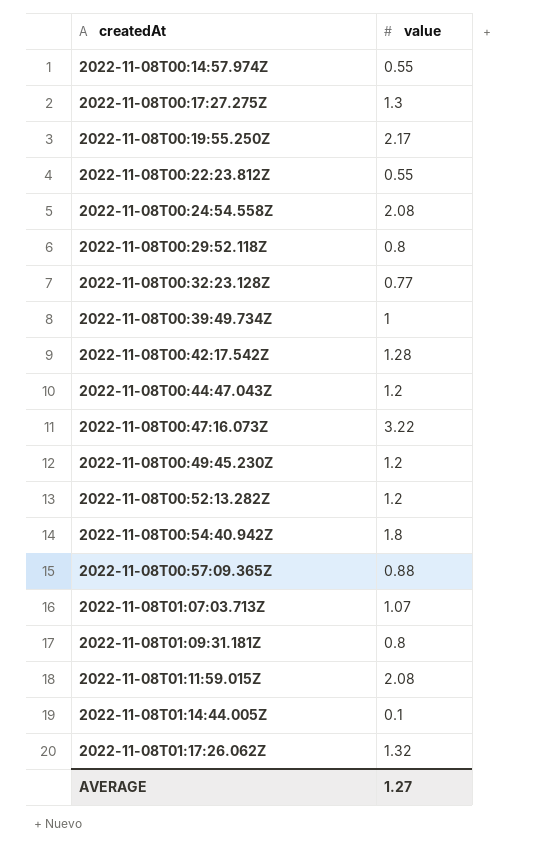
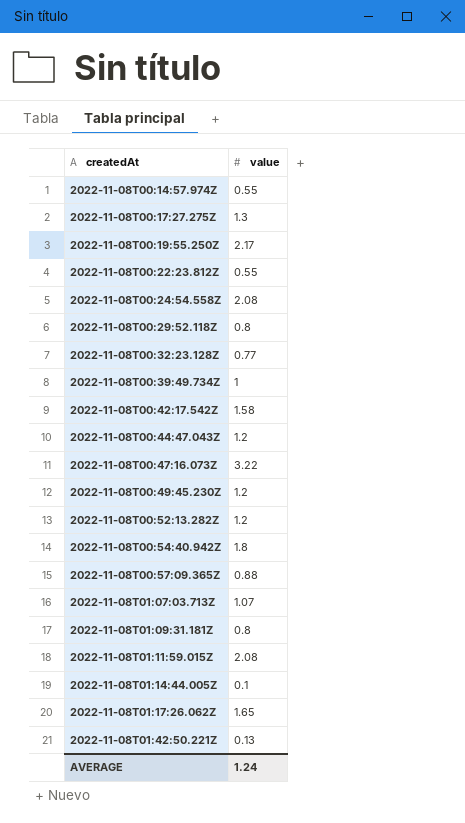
2022-11-08T00:42:17.542Z | value: 1.28 -> 1.58
2022-11-08T01:17:26.062Z | value: 1.32 -> 1.65
row 2022-11-08T01:42:50.221Z: none -> 0.13
AVERAGE | value: 1.27 -> 1.24

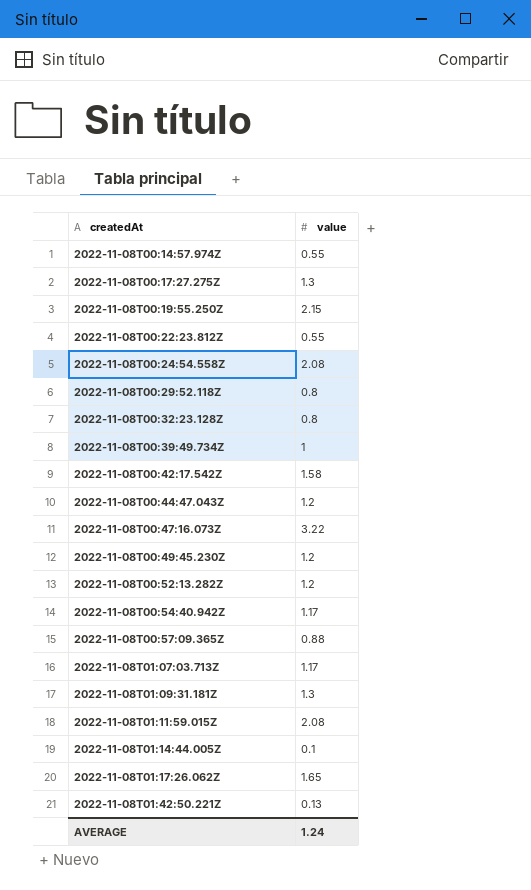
2022-11-08T00:19:55.250Z | value: 2.17 -> 2.15
2022-11-08T00:32:23.128Z | value: 0.77 -> 0.8
2022-11-08T00:54:40.942Z | value: 1.8 -> 1.17
2022-11-08T01:07:03.713Z | value: 1.07 -> 1.17
2022-11-08T01:09:31.181Z | value: 0.8 -> 1.3

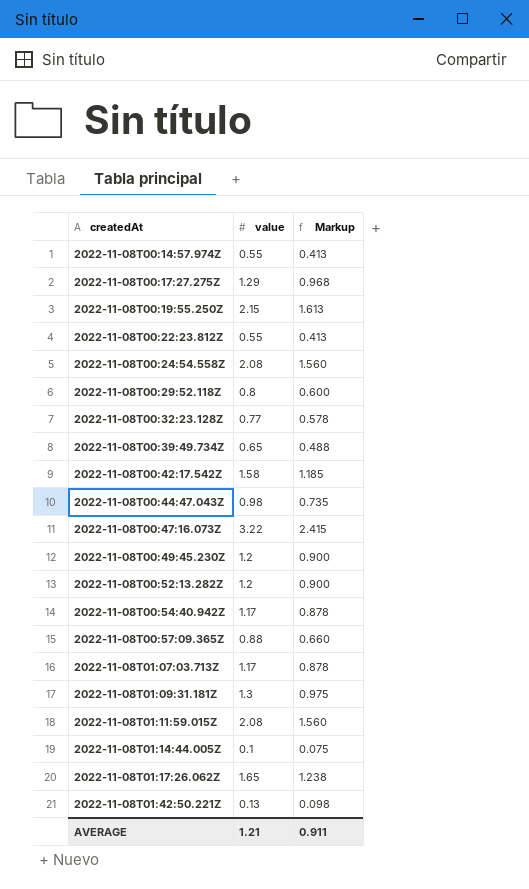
column Markup | formula: none -> [value] * 0.75
2022-11-08T00:17:27.275Z | value: 1.3 -> 1.29
2022-11-08T00:32:23.128Z | value: 0.8 -> 0.77
2022-11-08T00:39:49.734Z | value: 1 -> 0.65
2022-11-08T00:44:47.043Z | value: 1.2 -> 0.98
AVERAGE | value: 1.24 -> 1.21

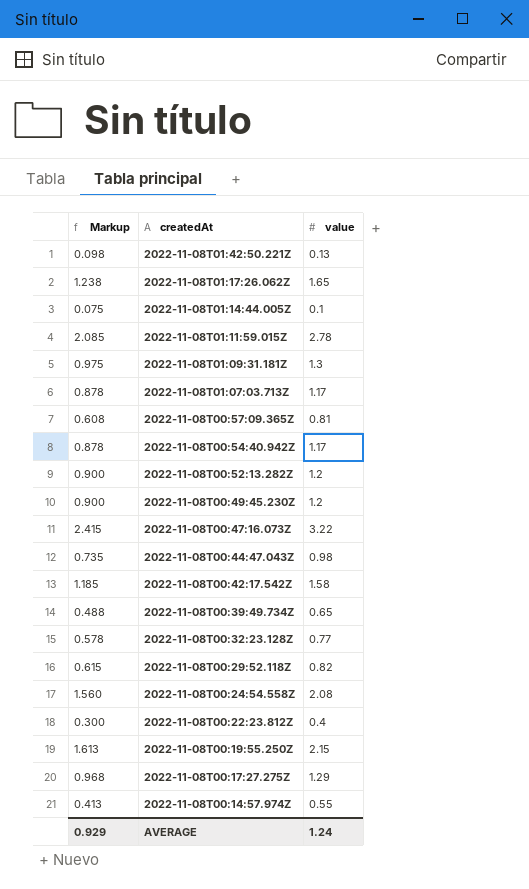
row order: createdAt ascending -> createdAt descending
column Markup | position: 3 -> 1
2022-11-08T01:11:59.015Z | Markup: 1.560 -> 2.085
2022-11-08T01:11:59.015Z | value: 2.08 -> 2.78
2022-11-08T00:57:09.365Z | Markup: 0.660 -> 0.608
2022-11-08T00:57:09.365Z | value: 0.88 -> 0.81
2022-11-08T00:29:52.118Z | Markup: 0.600 -> 0.615
2022-11-08T00:29:52.118Z | value: 0.8 -> 0.82
2022-11-08T00:22:23.812Z | Markup: 0.413 -> 0.300
2022-11-08T00:22:23.812Z | value: 0.55 -> 0.4
AVERAGE | Markup: 0.911 -> 0.929
AVERAGE | value: 1.21 -> 1.24

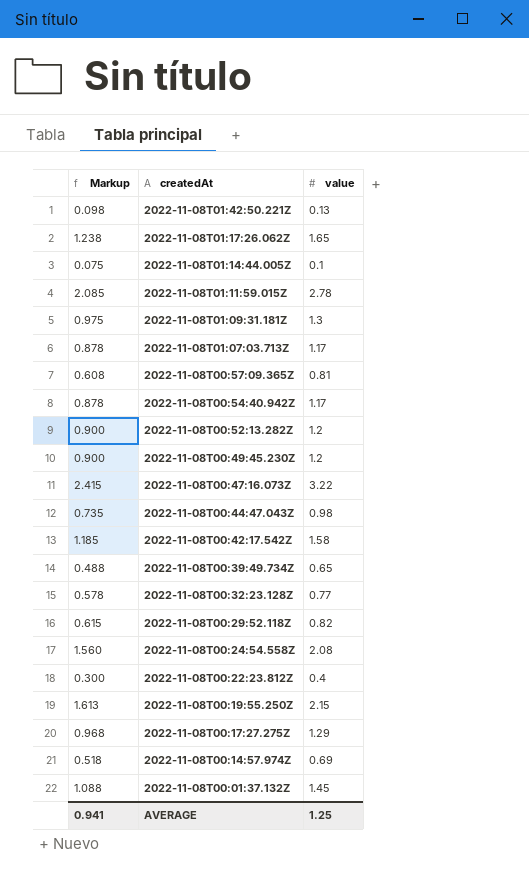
2022-11-08T00:14:57.974Z | Markup: 0.413 -> 0.518
2022-11-08T00:14:57.974Z | value: 0.55 -> 0.69
row 2022-11-08T00:01:37.132Z: none -> 1.088 | 1.45
AVERAGE | Markup: 0.929 -> 0.941
AVERAGE | value: 1.24 -> 1.25

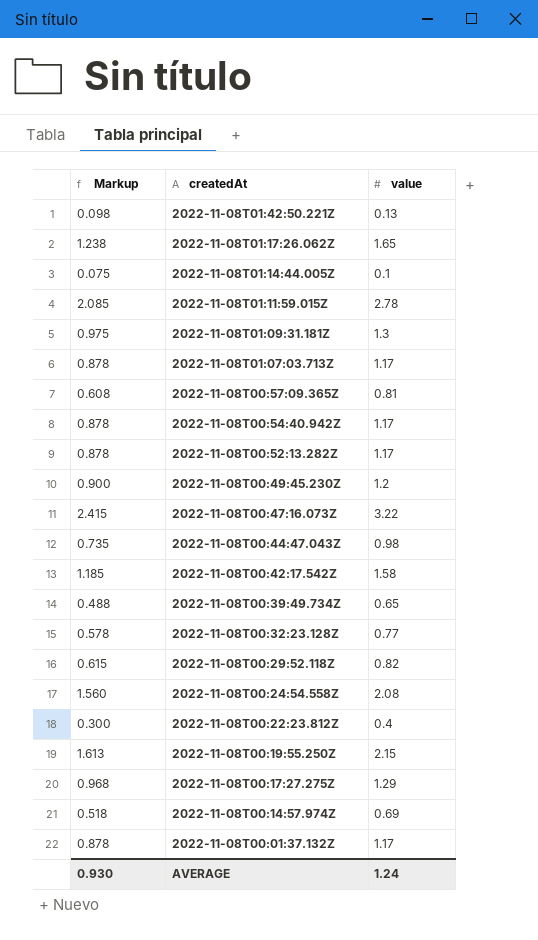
2022-11-08T00:52:13.282Z | Markup: 0.900 -> 0.878
2022-11-08T00:52:13.282Z | value: 1.2 -> 1.17
2022-11-08T00:01:37.132Z | Markup: 1.088 -> 0.878
2022-11-08T00:01:37.132Z | value: 1.45 -> 1.17
AVERAGE | Markup: 0.941 -> 0.930
AVERAGE | value: 1.25 -> 1.24

